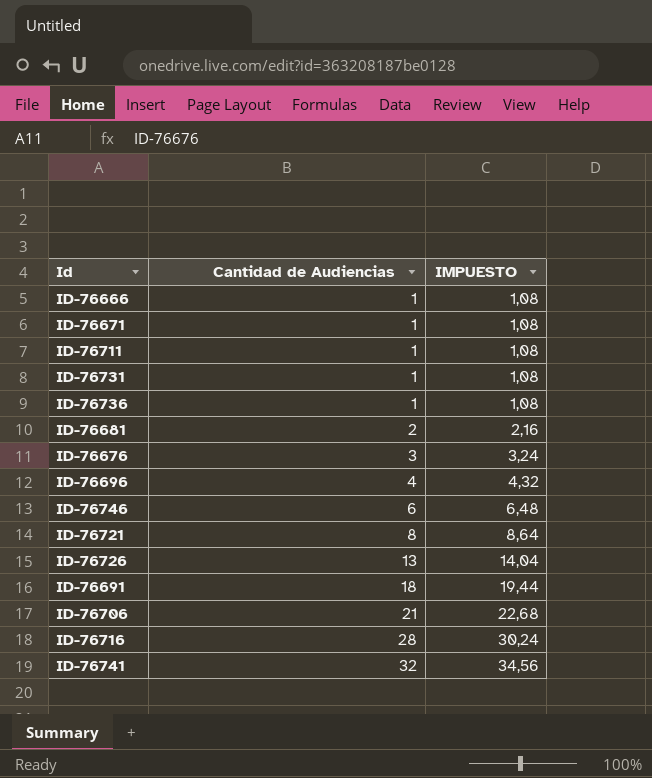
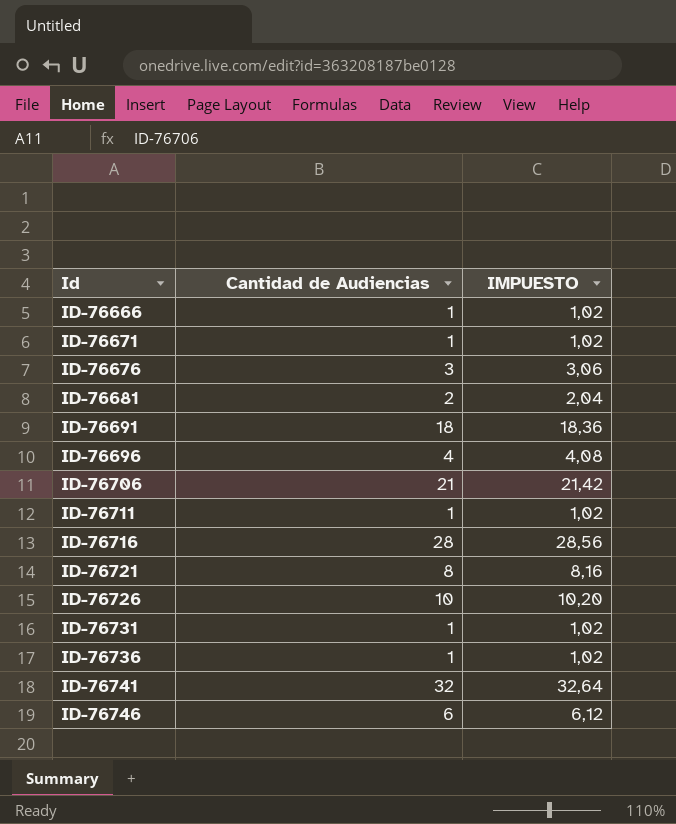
row order: Cantidad de Audiencias ascending -> Id ascending
column IMPUESTO | formula: [Cantidad de Audiencias] * 1,08 -> [Cantidad de Audiencias] * 1,02
ID-76726 | Cantidad de Audiencias: 13 -> 10

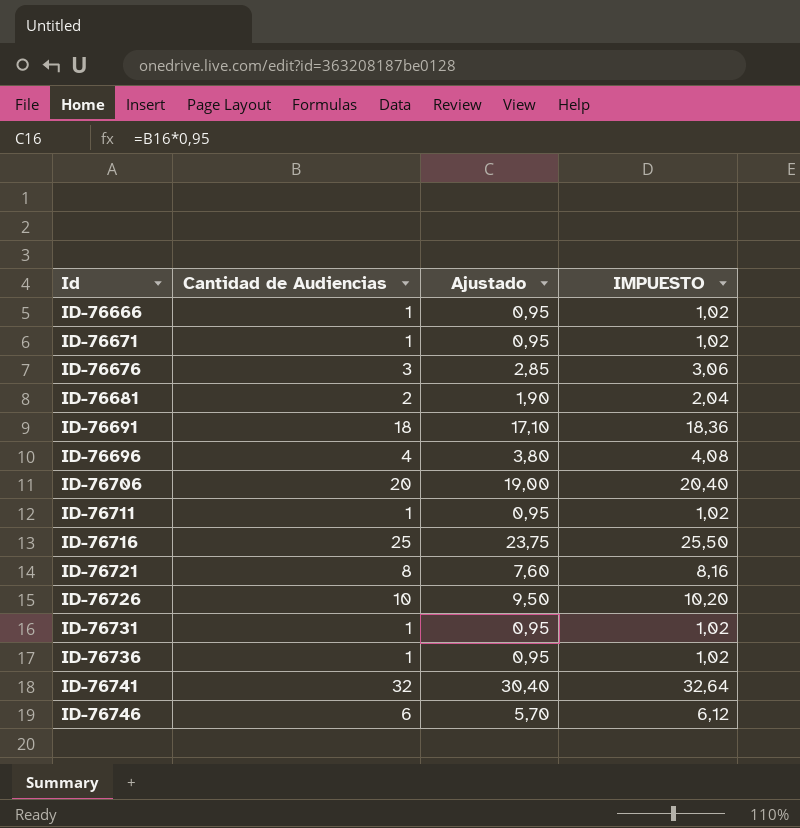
column Ajustado | formula: none -> [Cantidad de Audiencias] * 0,95
ID-76706 | Cantidad de Audiencias: 21 -> 20
ID-76706 | IMPUESTO: 21,42 -> 20,40
ID-76716 | Cantidad de Audiencias: 28 -> 25
ID-76716 | IMPUESTO: 28,56 -> 25,50

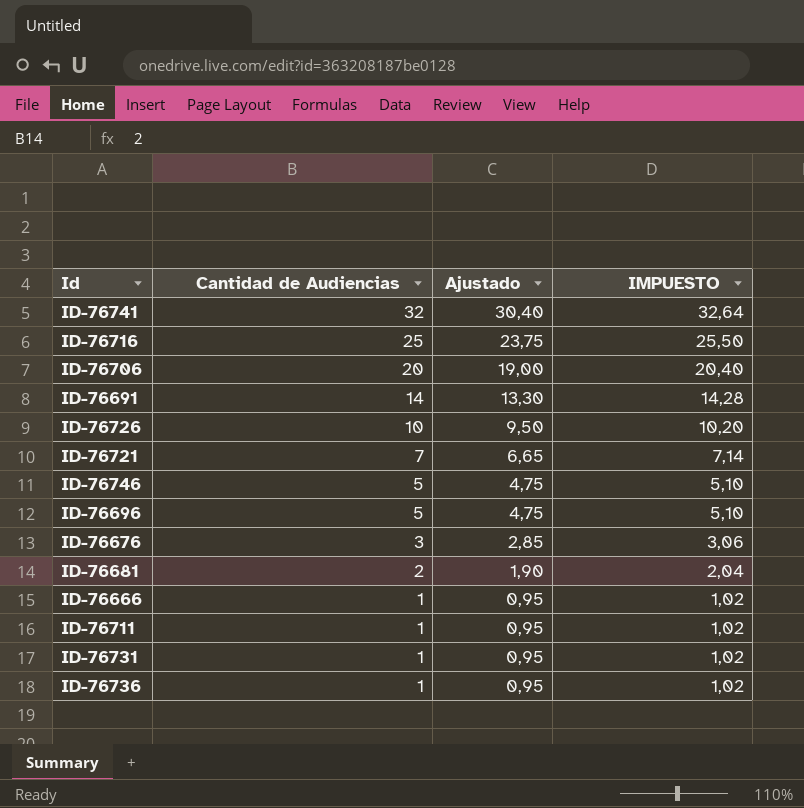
row order: Id ascending -> Cantidad de Audiencias descending
row ID-76671: 1 | 0,95 | 1,02 -> none
ID-76691 | Cantidad de Audiencias: 18 -> 14
ID-76691 | Ajustado: 17,10 -> 13,30
ID-76691 | IMPUESTO: 18,36 -> 14,28
ID-76721 | Cantidad de Audiencias: 8 -> 7
ID-76721 | Ajustado: 7,60 -> 6,65
ID-76721 | IMPUESTO: 8,16 -> 7,14
ID-76746 | Cantidad de Audiencias: 6 -> 5
ID-76746 | Ajustado: 5,70 -> 4,75
ID-76746 | IMPUESTO: 6,12 -> 5,10
ID-76696 | Cantidad de Audiencias: 4 -> 5
ID-76696 | Ajustado: 3,80 -> 4,75
ID-76696 | IMPUESTO: 4,08 -> 5,10

